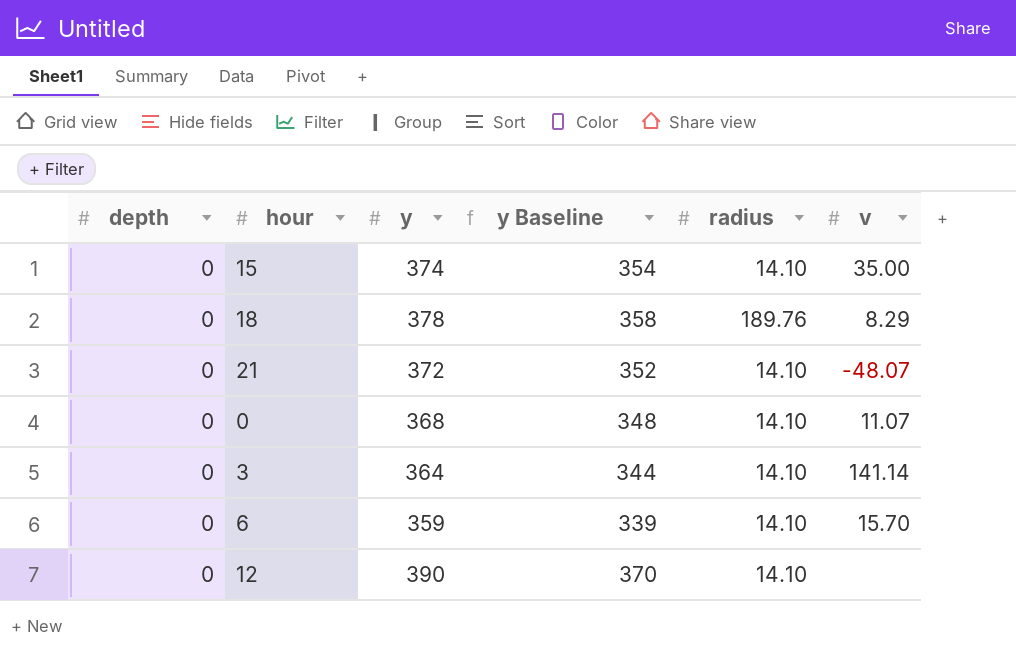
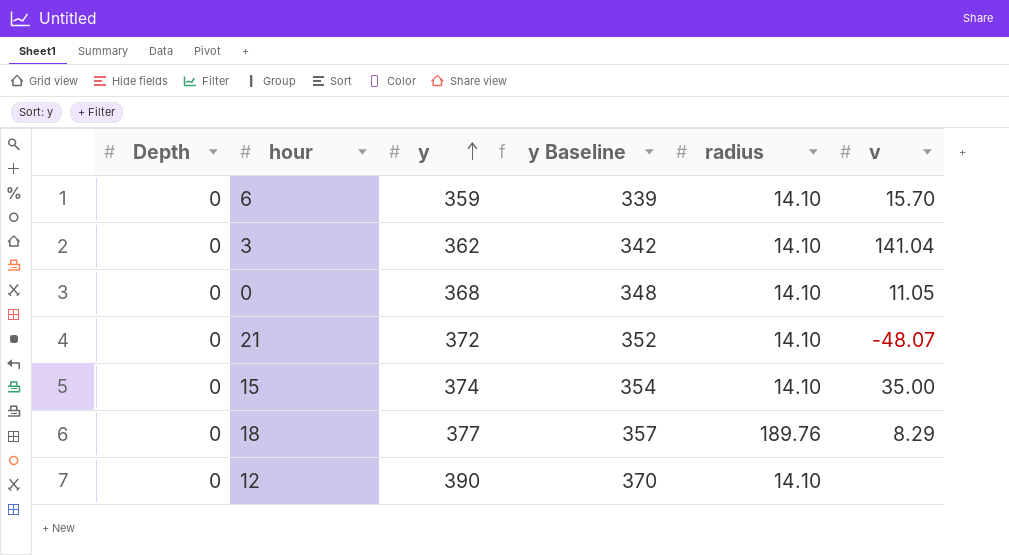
row order: none -> y ascending
column name: depth -> Depth
3 | y: 364 -> 362
3 | y Baseline: 344 -> 342
3 | v: 141.14 -> 141.04
0 | v: 11.07 -> 11.05
18 | y: 378 -> 377
18 | y Baseline: 358 -> 357

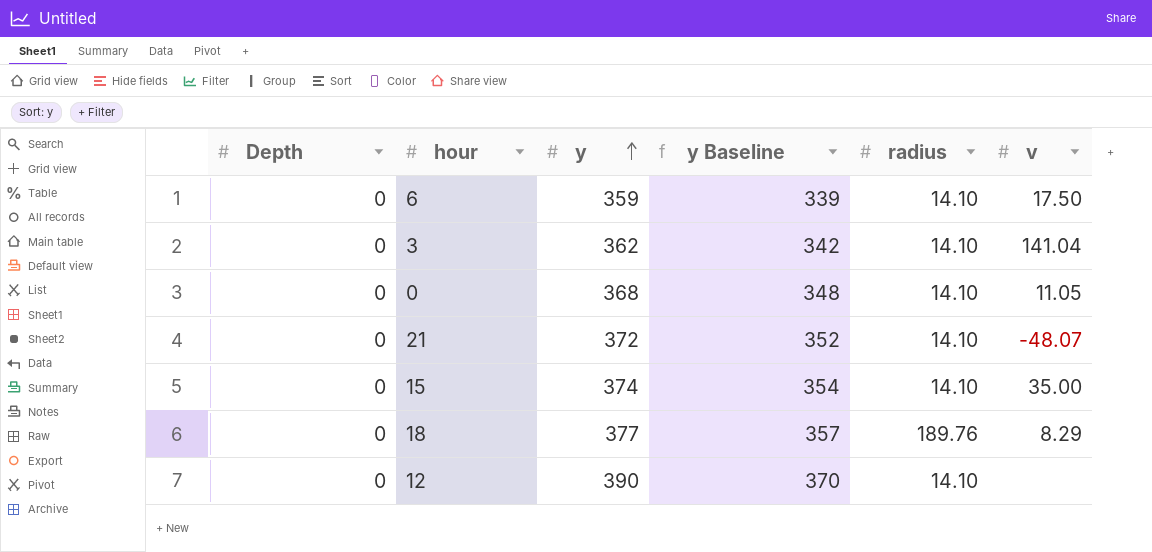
6 | v: 15.70 -> 17.50

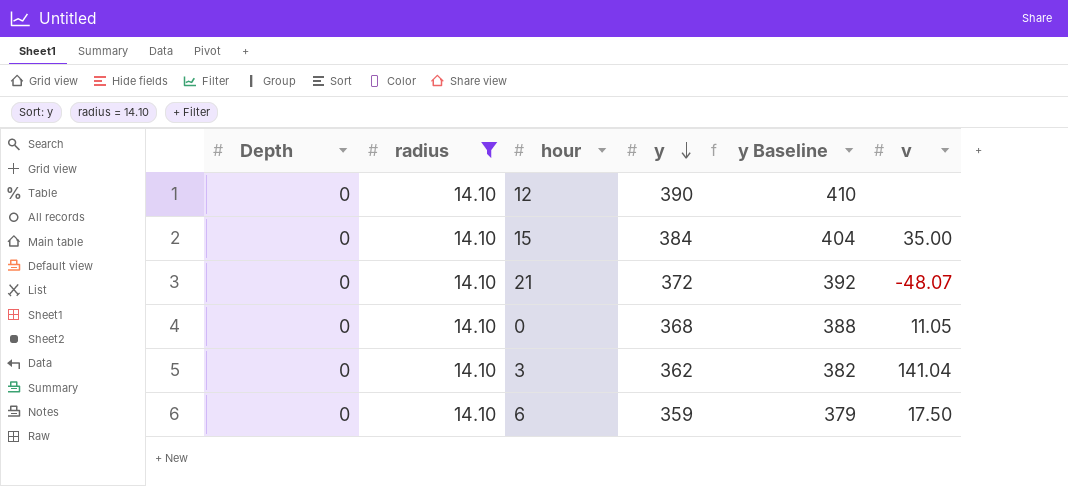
filter: none -> radius = 14.10
row order: y ascending -> y descending
column radius | position: 5 -> 2
column y Baseline | formula: [y] - 20 -> [y] + 20
15 | y: 374 -> 384

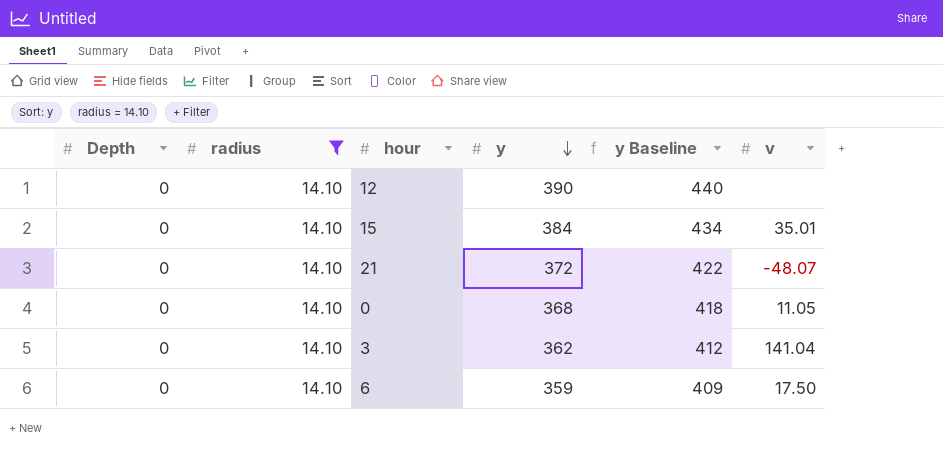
column y Baseline | formula: [y] + 20 -> [y] + 50
15 | v: 35.00 -> 35.01

